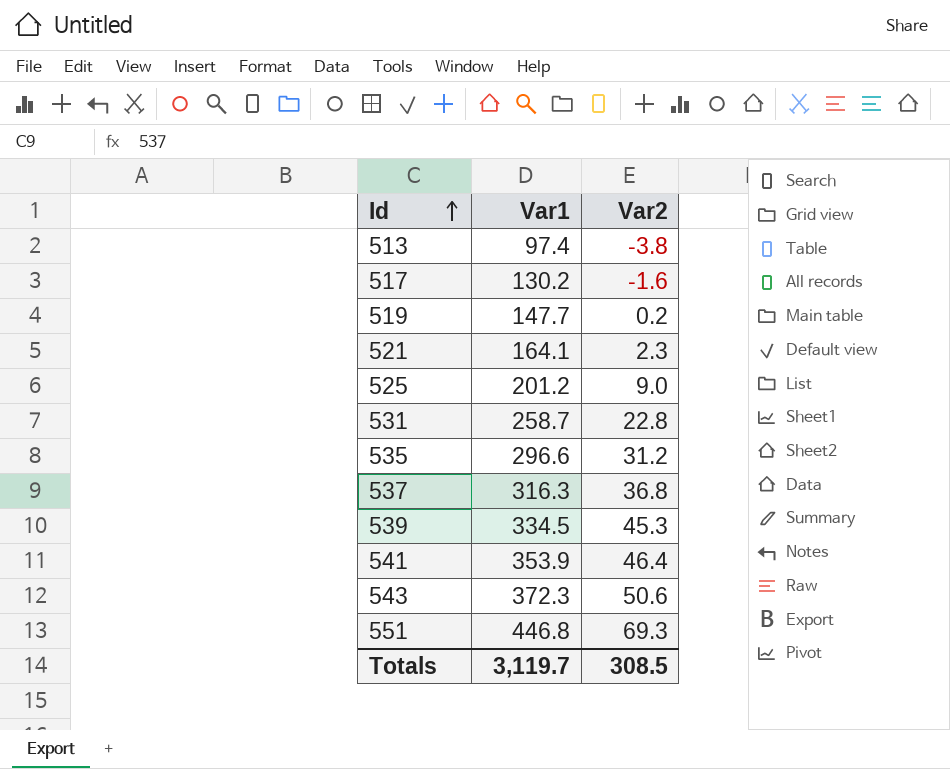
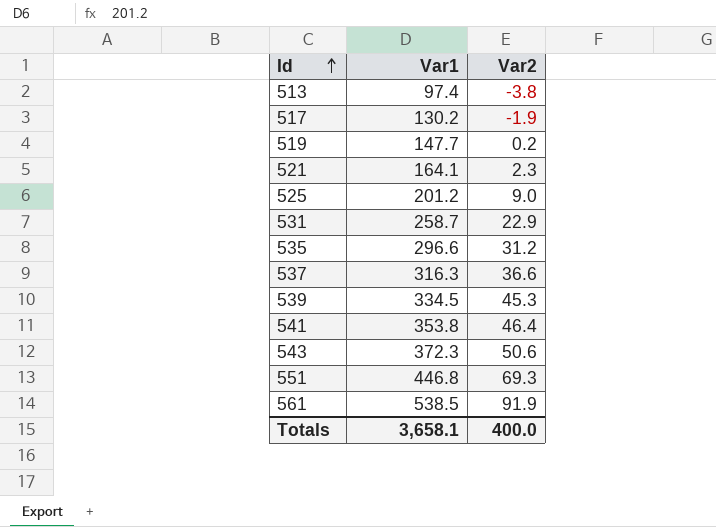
517 | Var2: -1.6 -> -1.9
531 | Var2: 22.8 -> 22.9
537 | Var2: 36.8 -> 36.6
541 | Var1: 353.9 -> 353.8
row 561: none -> 538.5 | 91.9
Totals | Var1: 3,119.7 -> 3,658.1
Totals | Var2: 308.5 -> 400.0

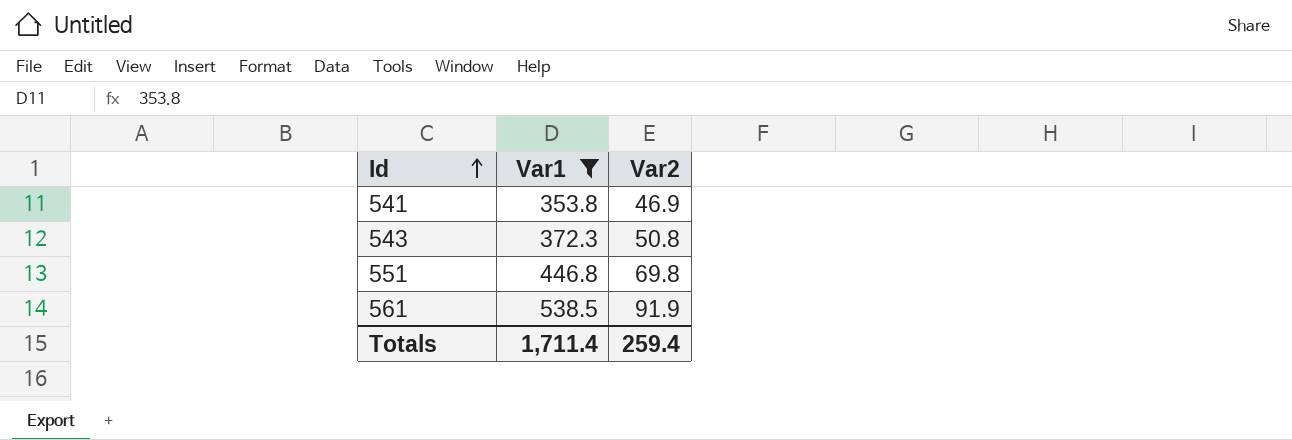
filter: none -> Var1 >= 353.8
541 | Var2: 46.4 -> 46.9
543 | Var2: 50.6 -> 50.8
551 | Var2: 69.3 -> 69.8
Totals | Var1: 3,658.1 -> 1,711.4
Totals | Var2: 400.0 -> 259.4

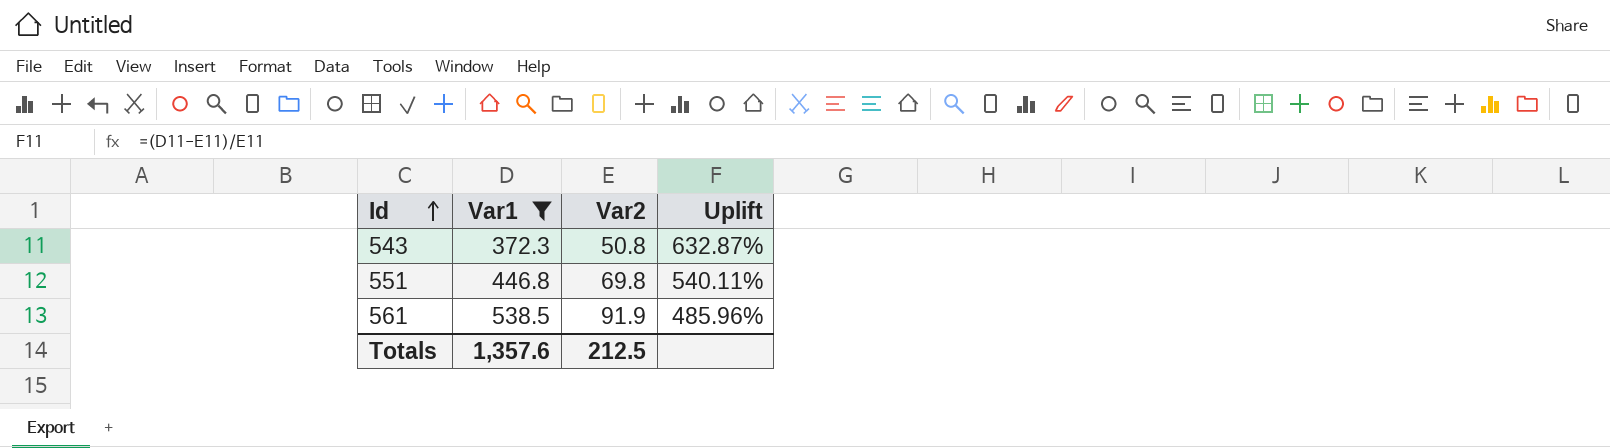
column Uplift | formula: none -> ([Var1] - [Var2]) / [Var2]
row 541: 353.8 | 46.9 -> none
Totals | Var1: 1,711.4 -> 1,357.6
Totals | Var2: 259.4 -> 212.5

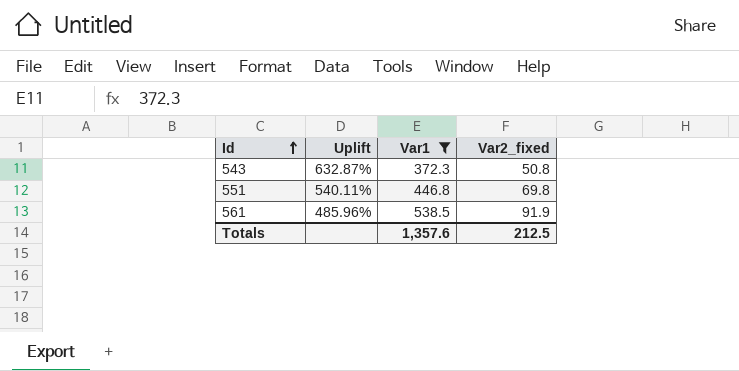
column Uplift | position: 4 -> 2
column name: Var2 -> Var2_fixed

